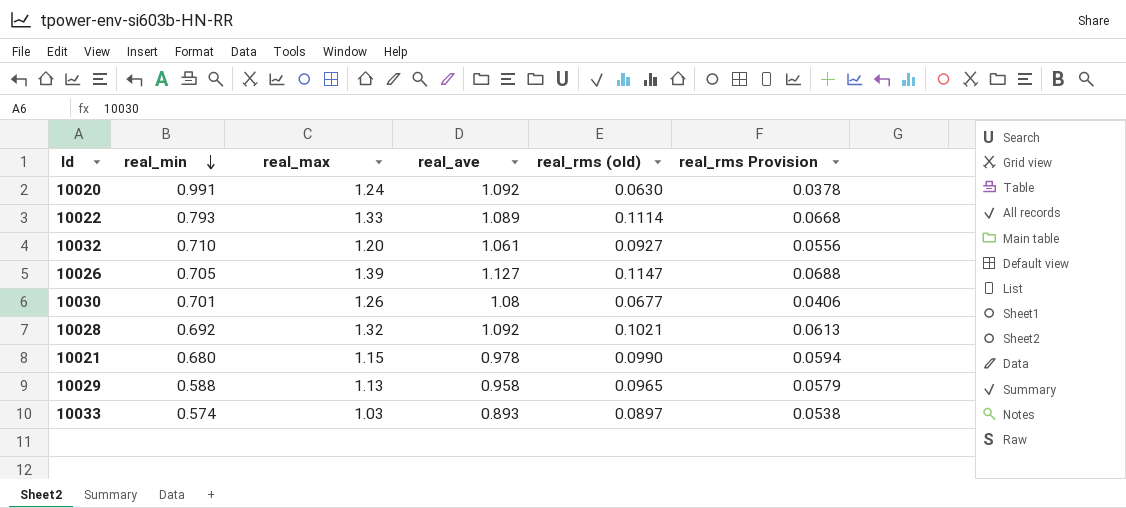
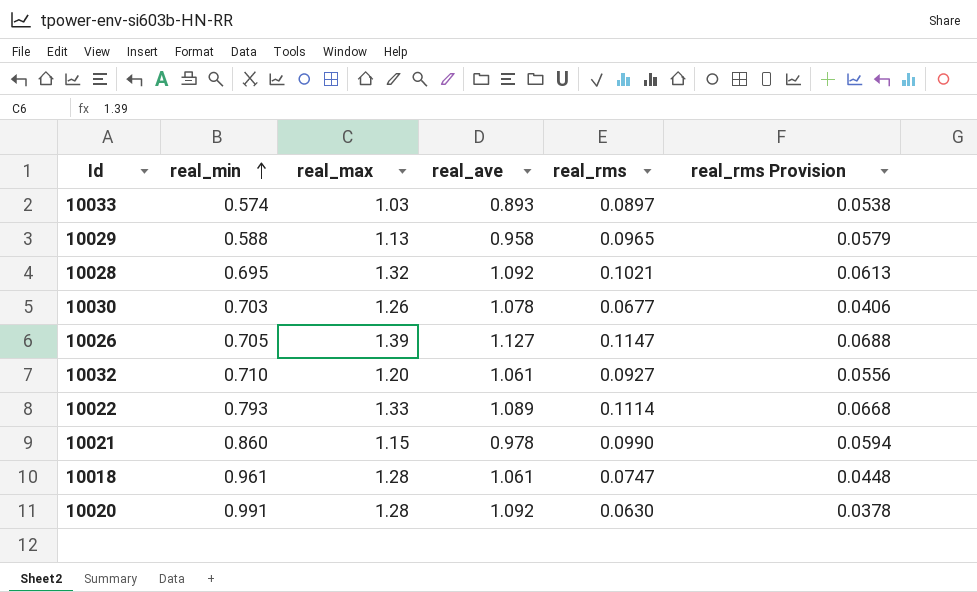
row order: real_min descending -> real_min ascending
column name: real_rms (old) -> real_rms
10028 | real_min: 0.692 -> 0.695
10030 | real_min: 0.701 -> 0.703
10030 | real_ave: 1.08 -> 1.078
10021 | real_min: 0.680 -> 0.860
row 10018: none -> 0.961 | 1.28 | 1.061 | 0.0747 | 0.0448
10020 | real_max: 1.24 -> 1.28

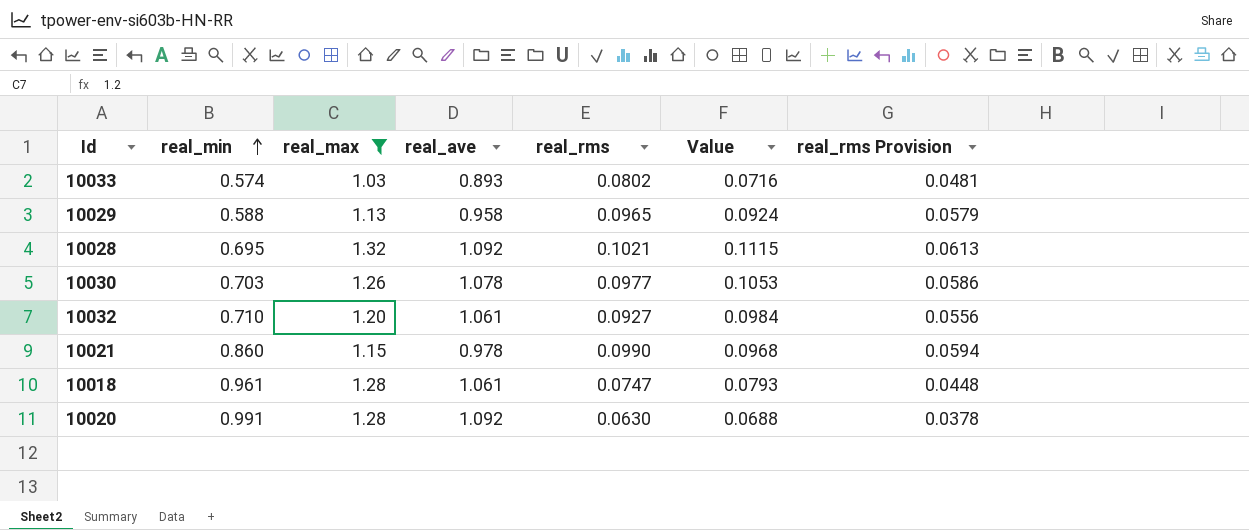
filter: none -> real_max <= 1.32
column Value | formula: none -> [real_ave] * [real_rms]
10033 | real_rms: 0.0897 -> 0.0802
10033 | real_rms Provision: 0.0538 -> 0.0481
10030 | real_rms: 0.0677 -> 0.0977
10030 | real_rms Provision: 0.0406 -> 0.0586

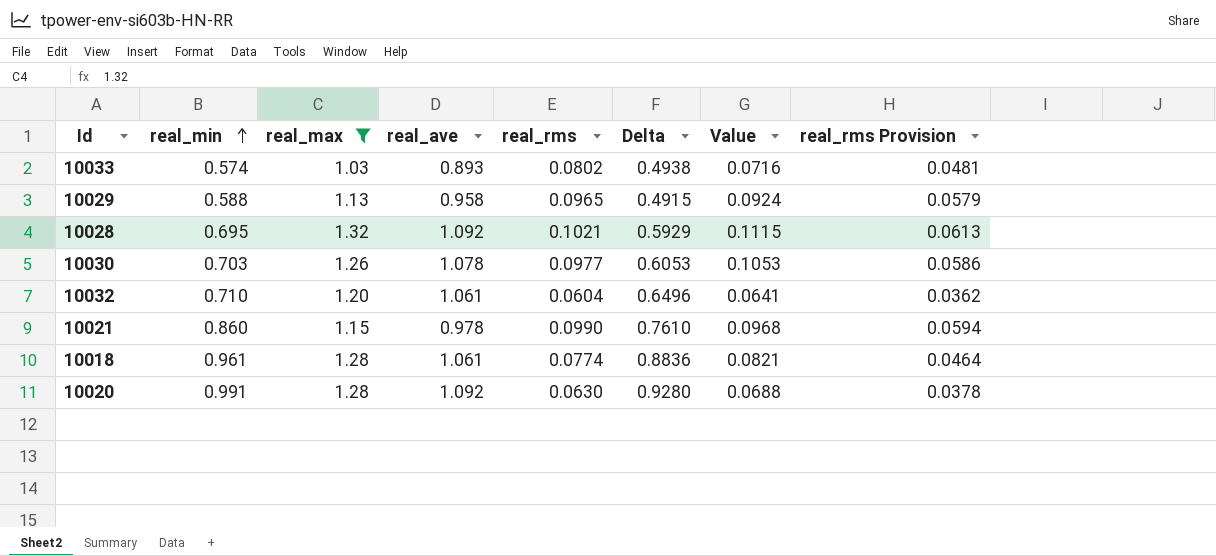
column Delta | formula: none -> [real_min] - [real_rms]
10032 | real_rms: 0.0927 -> 0.0604
10032 | Value: 0.0984 -> 0.0641
10032 | real_rms Provision: 0.0556 -> 0.0362
10018 | real_rms: 0.0747 -> 0.0774
10018 | Value: 0.0793 -> 0.0821
10018 | real_rms Provision: 0.0448 -> 0.0464

